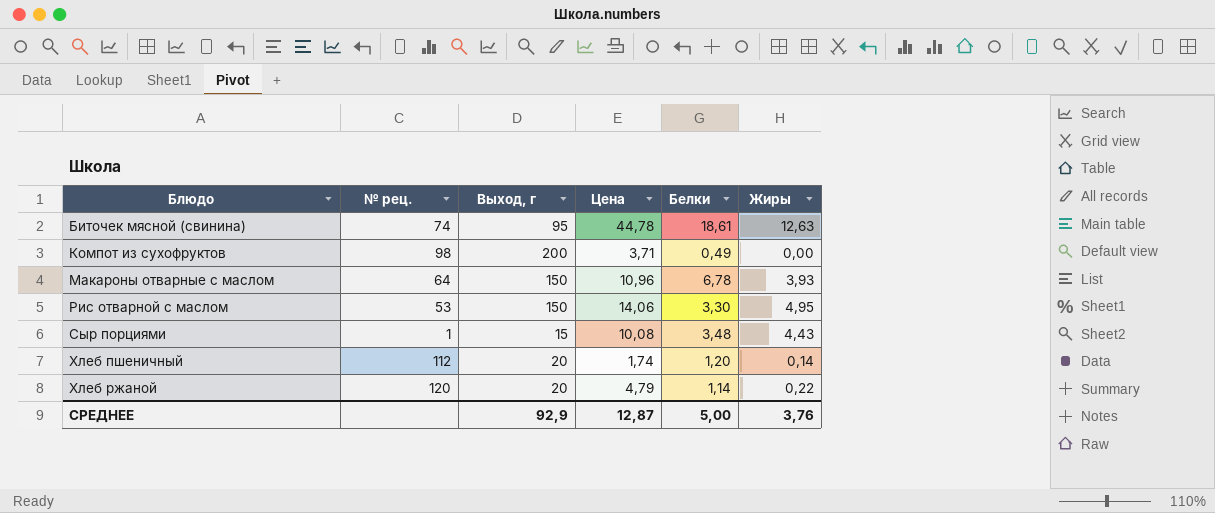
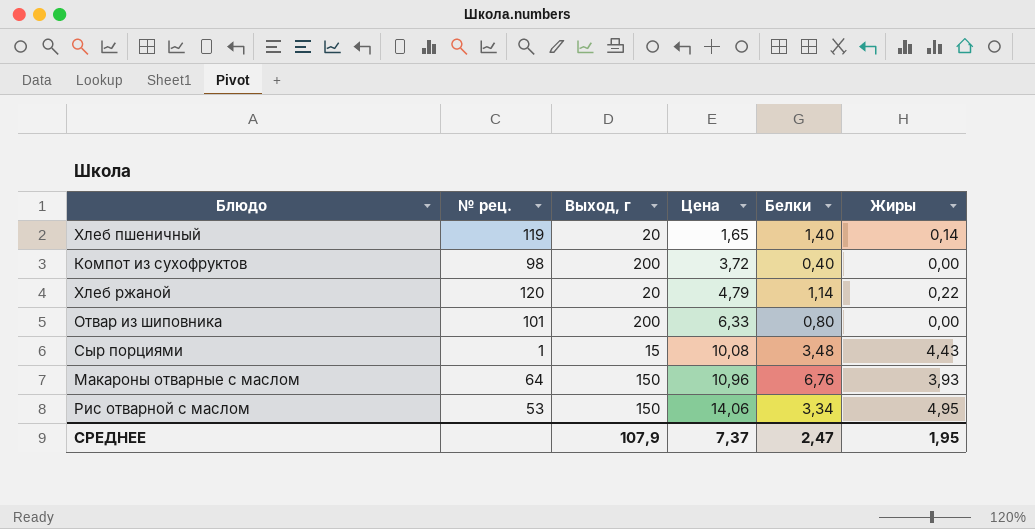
row order: Блюдо ascending -> Цена ascending
row Биточек мясной (свинина): 74 | 95 | 44,78 | 18,61 | 12,63 -> none
Хлеб пшеничный | № рец.: 112 -> 119
Хлеб пшеничный | Цена: 1,74 -> 1,65
Хлеб пшеничный | Белки: 1,20 -> 1,40
Компот из сухофруктов | Цена: 3,71 -> 3,72
Компот из сухофруктов | Белки: 0,49 -> 0,40
row Отвар из шиповника: none -> 101 | 200 | 6,33 | 0,80 | 0,00
Макароны отварные с маслом | Белки: 6,78 -> 6,76
Рис отварной с маслом | Белки: 3,30 -> 3,34
СРЕДНЕЕ | Выход, г: 92,9 -> 107,9
СРЕДНЕЕ | Цена: 12,87 -> 7,37
СРЕДНЕЕ | Белки: 5,00 -> 2,47
СРЕДНЕЕ | Жиры: 3,76 -> 1,95

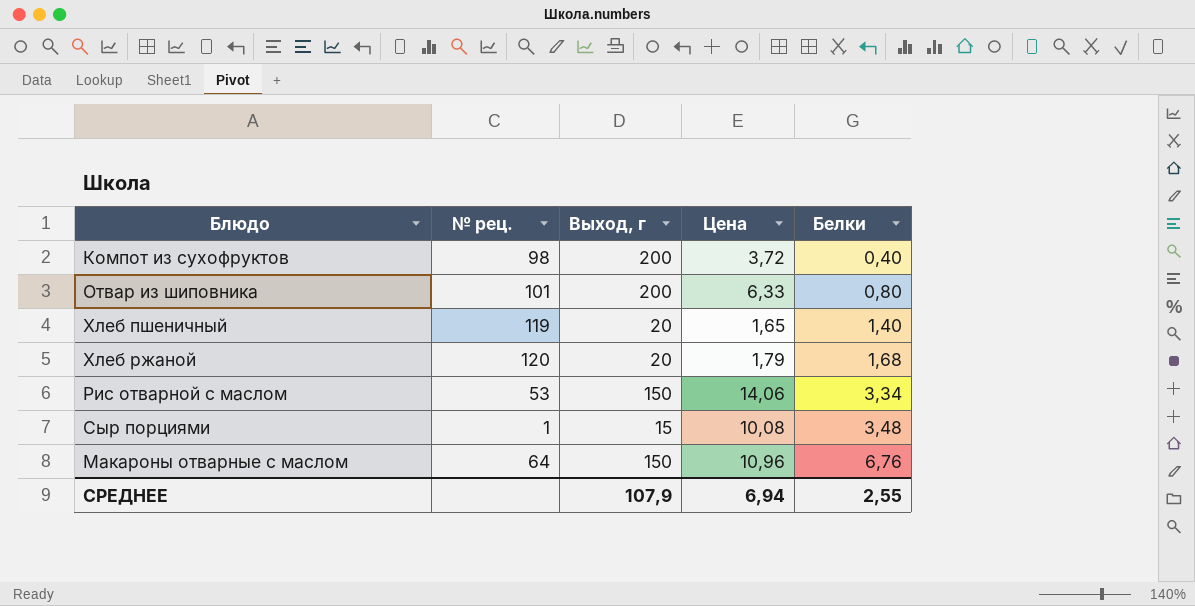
row order: Цена ascending -> Белки ascending
column Жиры | position: 6 -> none
Хлеб ржаной | Цена: 4,79 -> 1,79
Хлеб ржаной | Белки: 1,14 -> 1,68
СРЕДНЕЕ | Цена: 7,37 -> 6,94
СРЕДНЕЕ | Белки: 2,47 -> 2,55

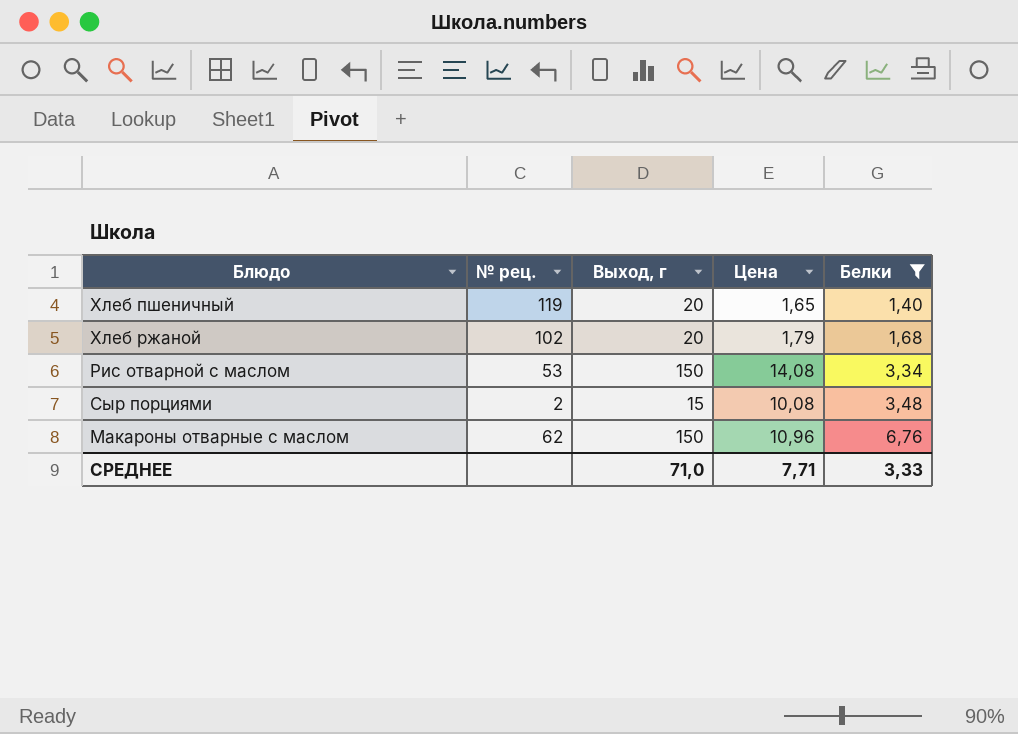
filter: none -> Белки >= 1,40
Хлеб ржаной | № рец.: 120 -> 102
Рис отварной с маслом | Цена: 14,06 -> 14,08
Сыр порциями | № рец.: 1 -> 2
Макароны отварные с маслом | № рец.: 64 -> 62
СРЕДНЕЕ | Выход, г: 107,9 -> 71,0
СРЕДНЕЕ | Цена: 6,94 -> 7,71
СРЕДНЕЕ | Белки: 2,55 -> 3,33

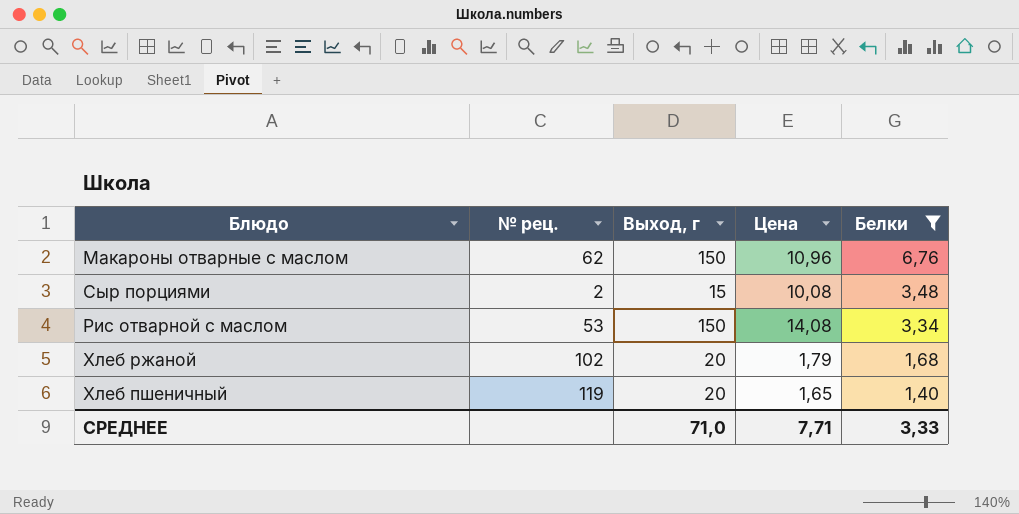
row order: Белки ascending -> Белки descending

